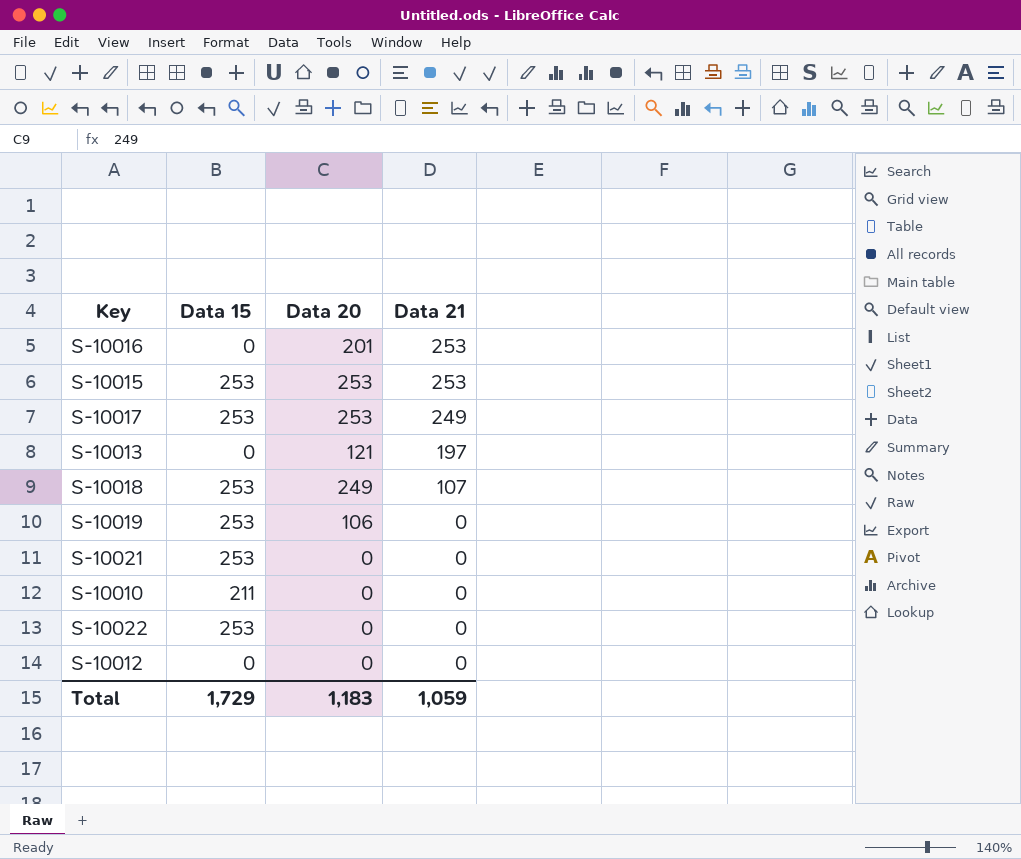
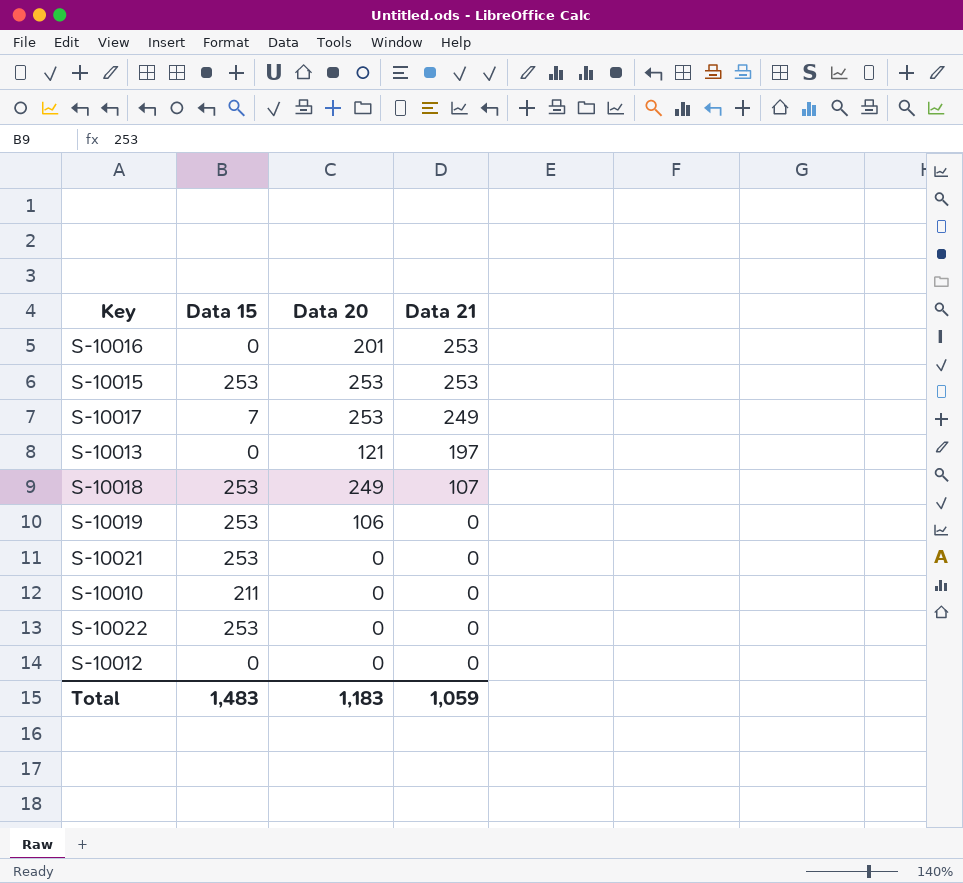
S-10017 | Data 15: 253 -> 7
Total | Data 15: 1,729 -> 1,483

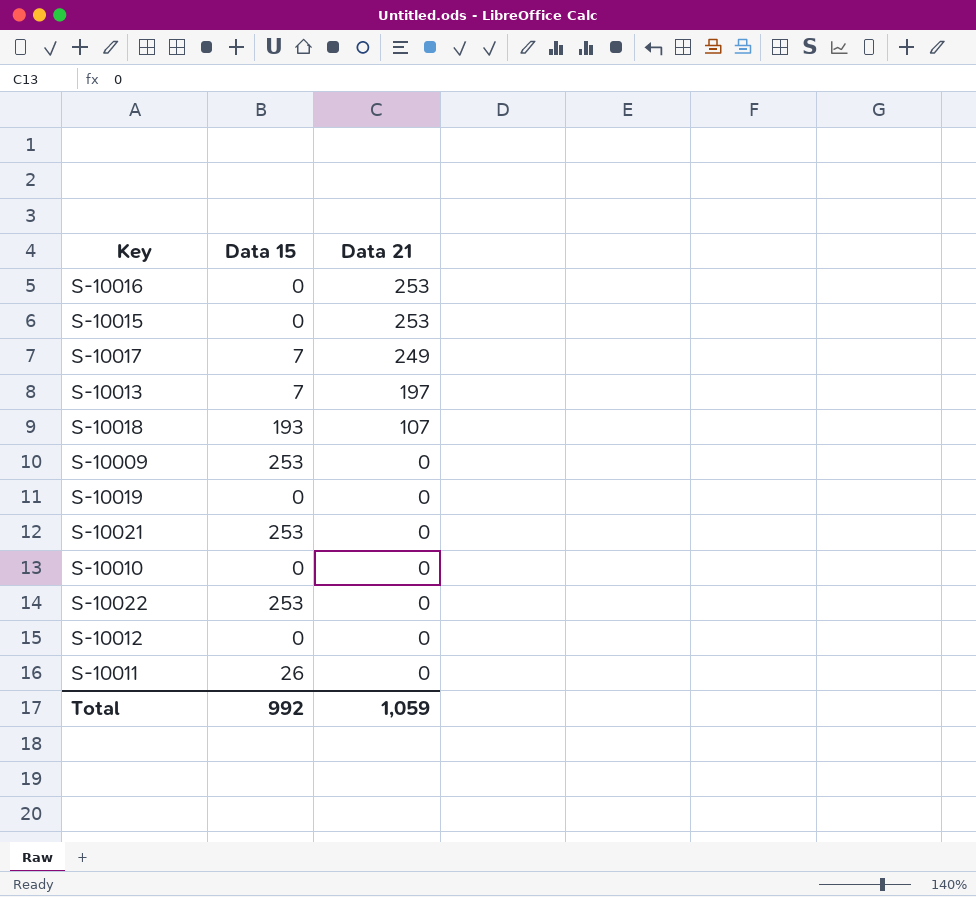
column Data 20 | position: 3 -> none
S-10015 | Data 15: 253 -> 0
S-10013 | Data 15: 0 -> 7
S-10018 | Data 15: 253 -> 193
row S-10009: none -> 253 | 0
S-10019 | Data 15: 253 -> 0
S-10010 | Data 15: 211 -> 0
row S-10011: none -> 26 | 0
Total | Data 15: 1,483 -> 992

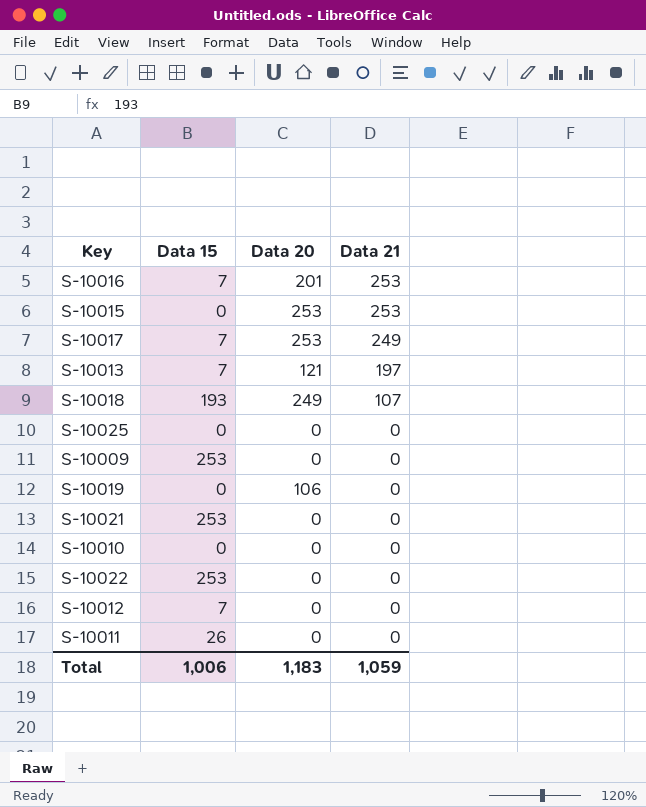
column Data 20 | position: none -> 3
S-10016 | Data 15: 0 -> 7
row S-10025: none -> 0 | 0 | 0
S-10012 | Data 15: 0 -> 7
Total | Data 15: 992 -> 1,006

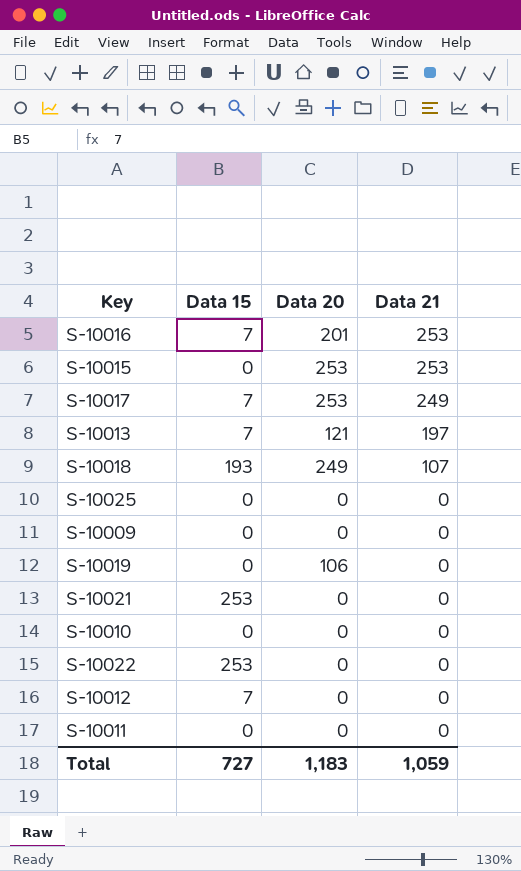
S-10009 | Data 15: 253 -> 0
S-10011 | Data 15: 26 -> 0
Total | Data 15: 1,006 -> 727

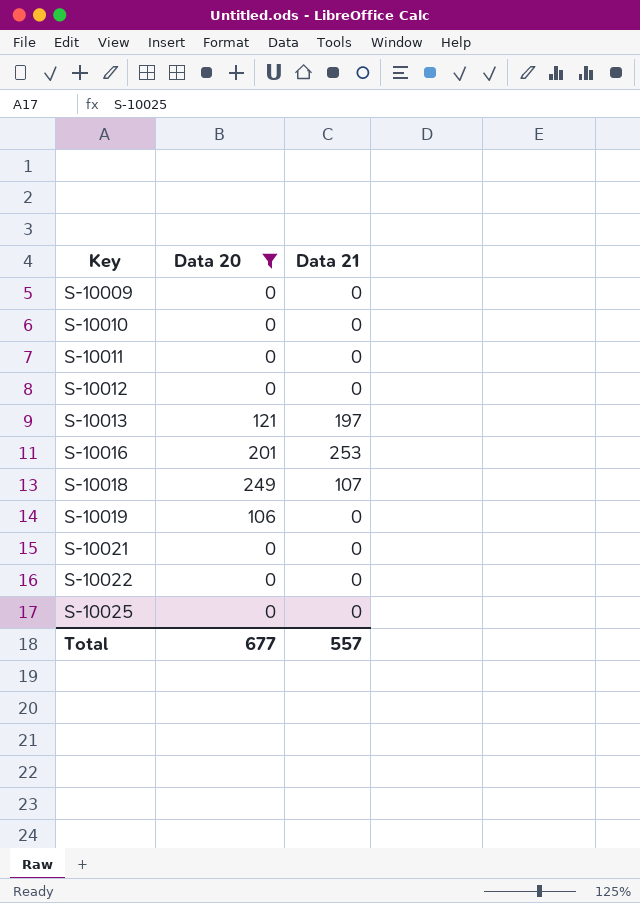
filter: none -> Data 20 != 253
row order: Data 21 descending -> Key ascending
column Data 15 | position: 2 -> none
Total | Data 20: 1,183 -> 677
Total | Data 21: 1,059 -> 557

